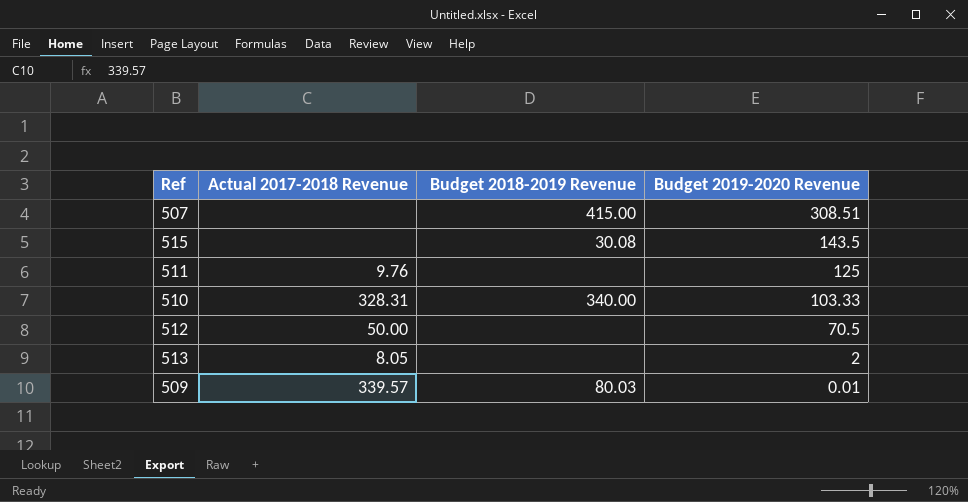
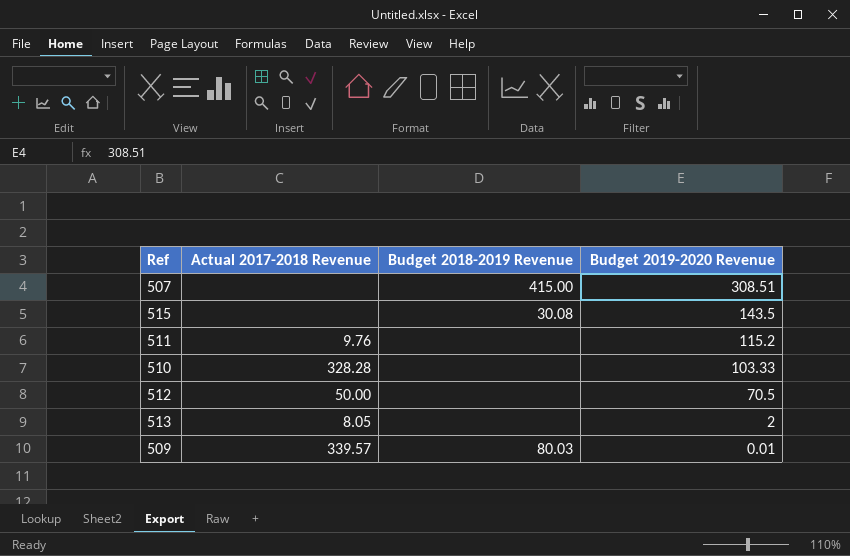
511 | Budget 2019-2020 Revenue: 125 -> 115.2
510 | Actual 2017-2018 Revenue: 328.31 -> 328.28
510 | Budget 2018-2019 Revenue: 340.00 -> none

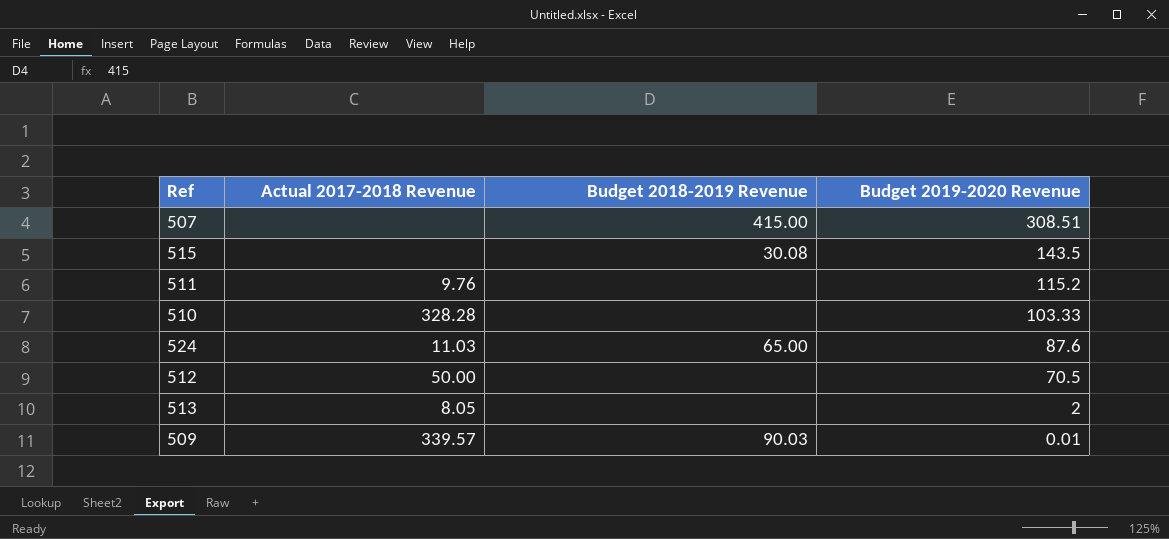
row 524: none -> 11.03 | 65.00 | 87.6
509 | Budget 2018-2019 Revenue: 80.03 -> 90.03

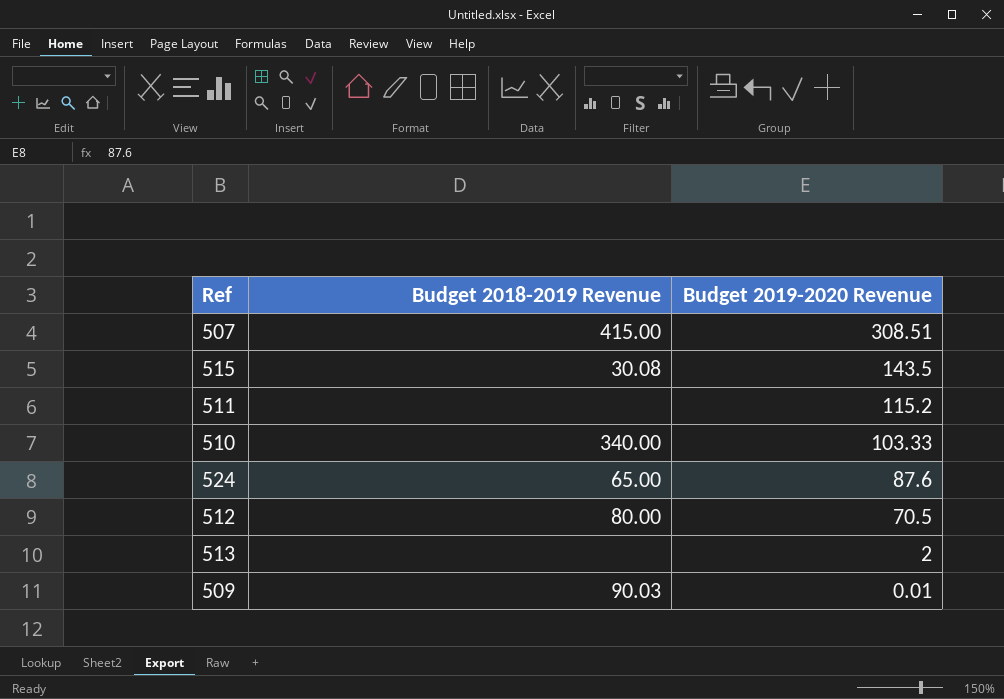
column Actual 2017-2018 Revenue | position: 2 -> none
510 | Budget 2018-2019 Revenue: none -> 340.00
512 | Budget 2018-2019 Revenue: none -> 80.00

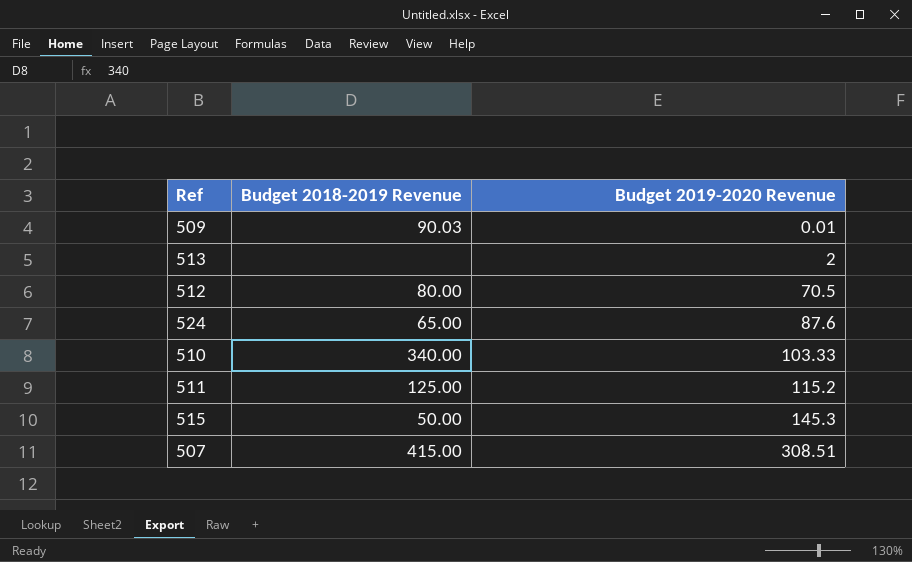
row order: Budget 2019-2020 Revenue descending -> Budget 2019-2020 Revenue ascending
511 | Budget 2018-2019 Revenue: none -> 125.00
515 | Budget 2018-2019 Revenue: 30.08 -> 50.00
515 | Budget 2019-2020 Revenue: 143.5 -> 145.3

